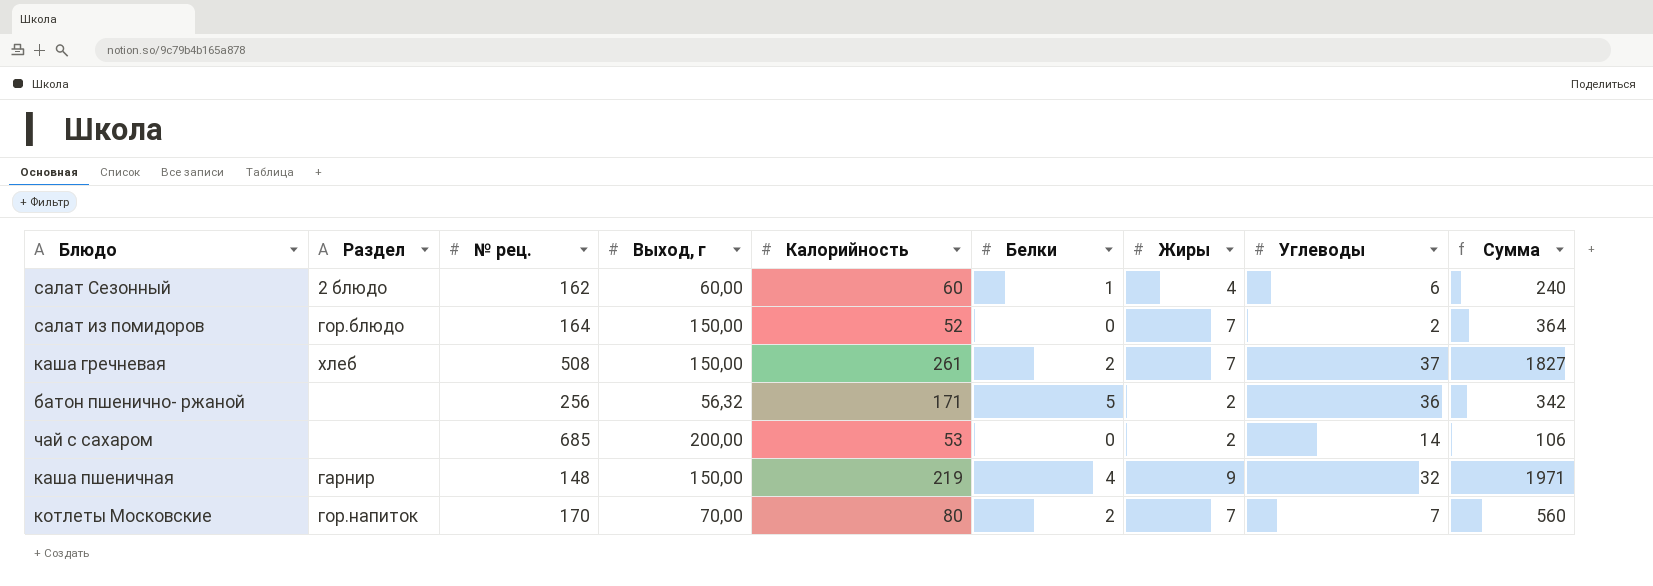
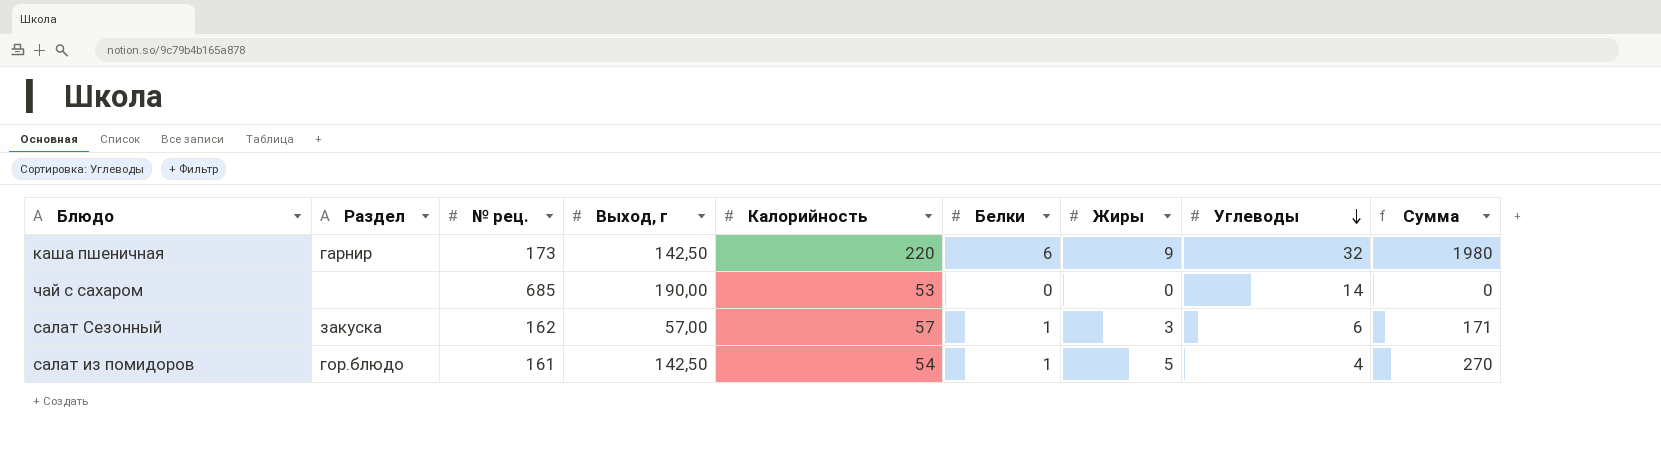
row order: none -> Углеводы descending
row каша гречневая: хлеб | 508 | 150,00 | 261 | 2 | 7 | 37 | 1827 -> none
row батон пшенично- ржаной: none | 256 | 56,32 | 171 | 5 | 2 | 36 | 342 -> none
row котлеты Московские: гор.напиток | 170 | 70,00 | 80 | 2 | 7 | 7 | 560 -> none
каша пшеничная | № рец.: 148 -> 173
каша пшеничная | Выход, г: 150,00 -> 142,50
каша пшеничная | Калорийность: 219 -> 220
каша пшеничная | Белки: 4 -> 6
каша пшеничная | Сумма: 1971 -> 1980
чай с сахаром | Выход, г: 200,00 -> 190,00
чай с сахаром | Жиры: 2 -> 0
чай с сахаром | Сумма: 106 -> 0
салат Сезонный | Раздел: 2 блюдо -> закуска
салат Сезонный | Выход, г: 60,00 -> 57,00
салат Сезонный | Калорийность: 60 -> 57
салат Сезонный | Жиры: 4 -> 3
салат Сезонный | Сумма: 240 -> 171
салат из помидоров | № рец.: 164 -> 161
салат из помидоров | Выход, г: 150,00 -> 142,50
салат из помидоров | Калорийность: 52 -> 54
салат из помидоров | Белки: 0 -> 1
салат из помидоров | Жиры: 7 -> 5
салат из помидоров | Углеводы: 2 -> 4
салат из помидоров | Сумма: 364 -> 270

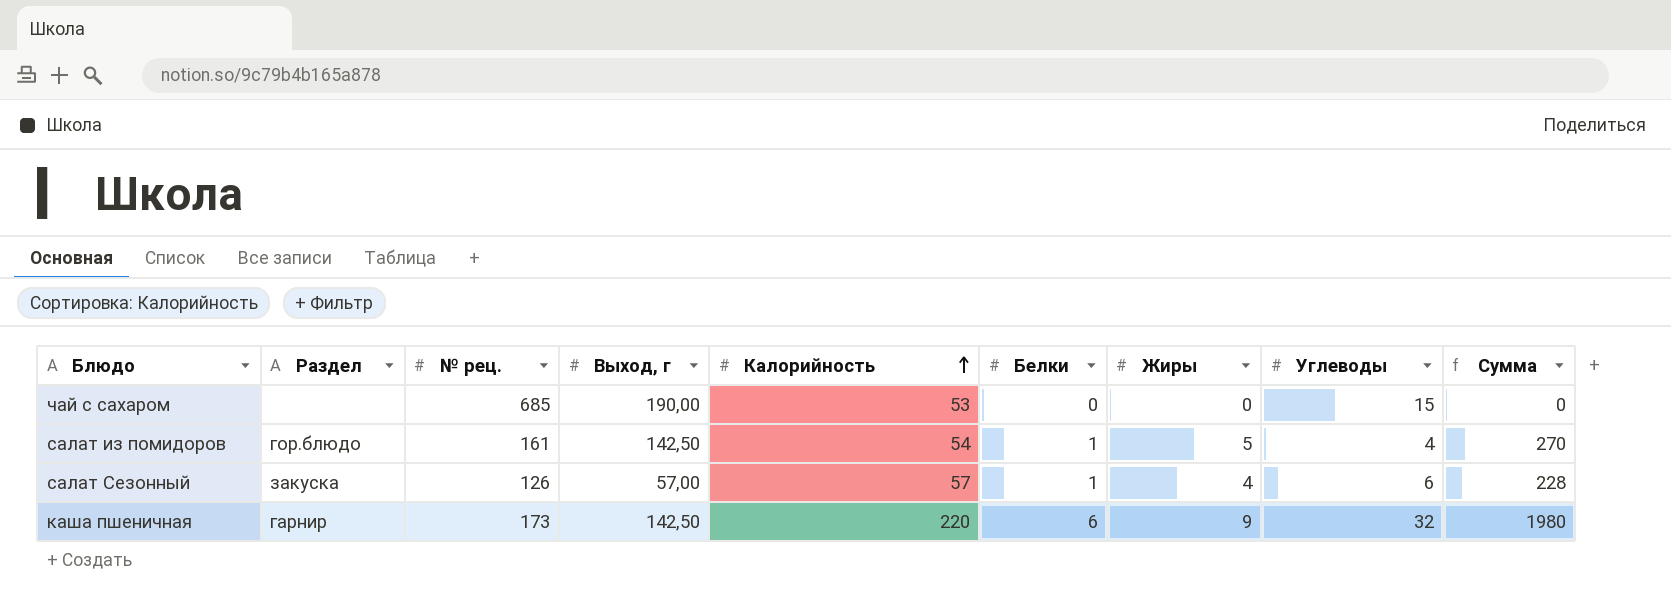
row order: Углеводы descending -> Калорийность ascending
чай с сахаром | Углеводы: 14 -> 15
салат Сезонный | № рец.: 162 -> 126
салат Сезонный | Жиры: 3 -> 4
салат Сезонный | Сумма: 171 -> 228

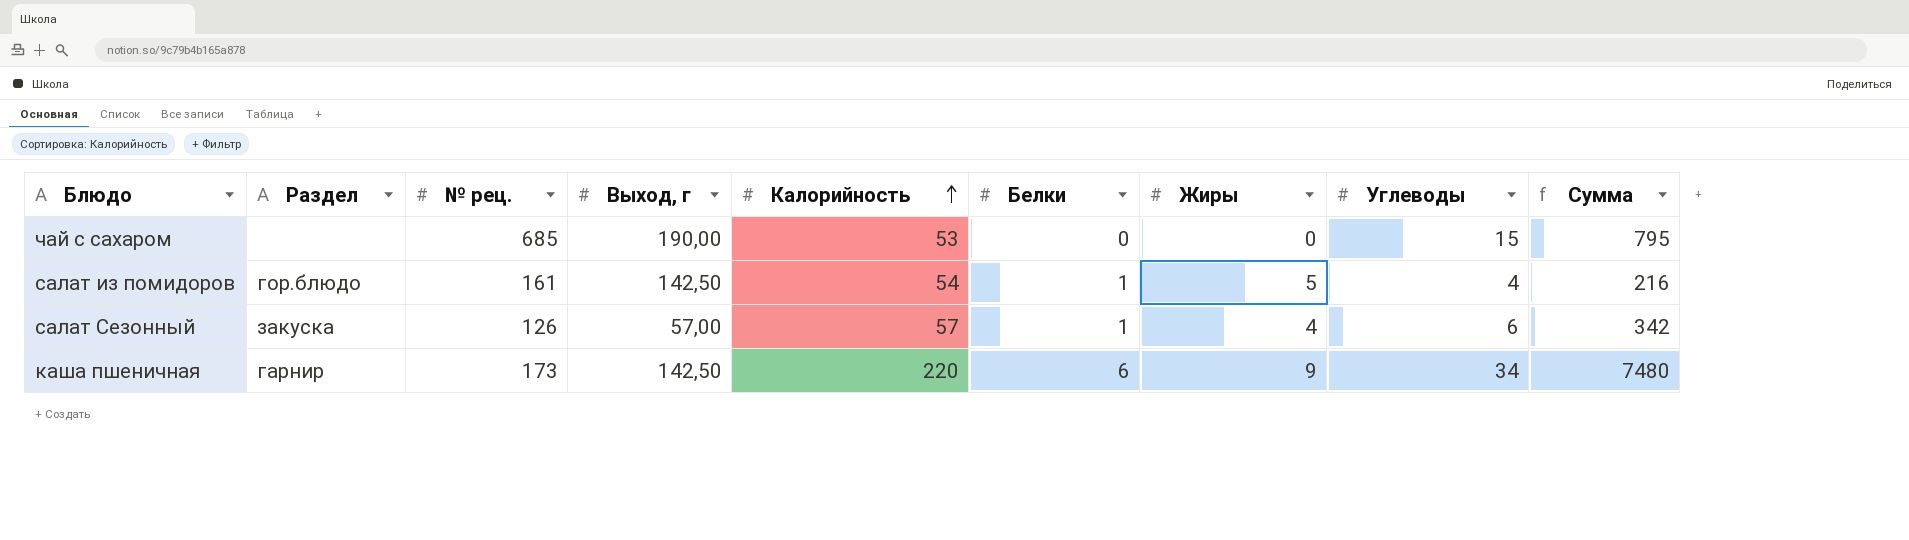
column Сумма | formula: [Калорийность] * [Жиры] -> [Калорийность] * [Углеводы]
каша пшеничная | Углеводы: 32 -> 34

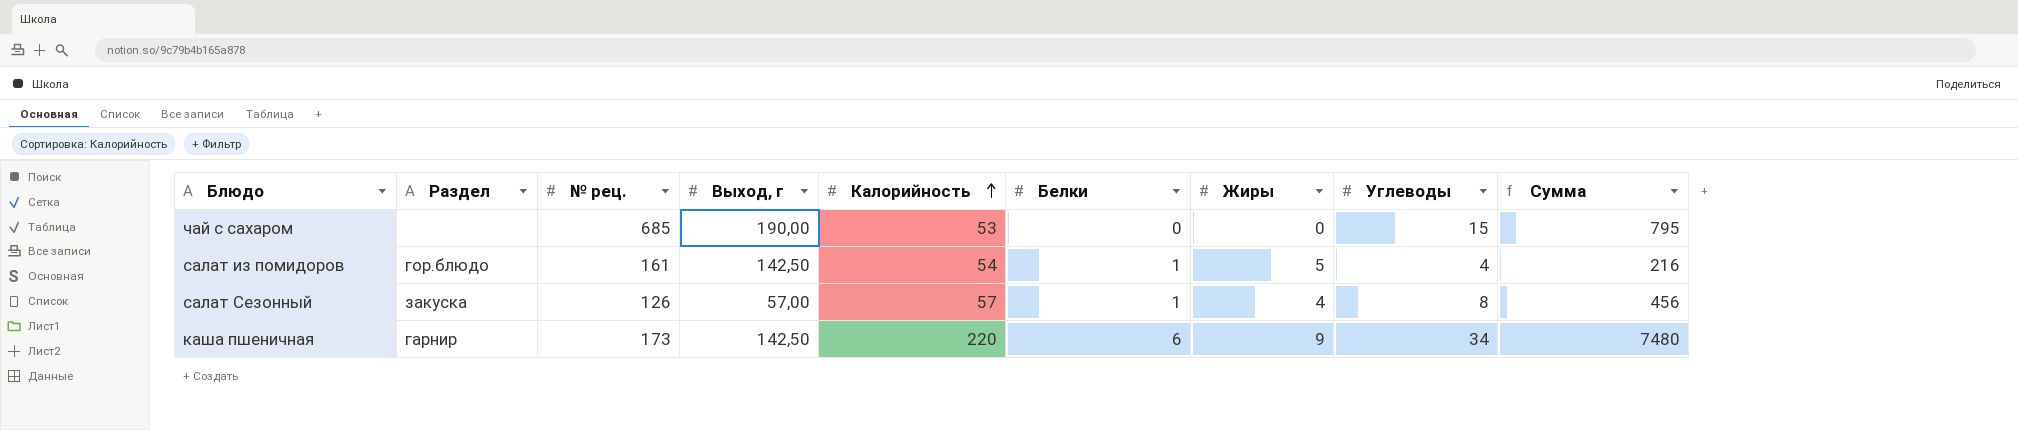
салат Сезонный | Углеводы: 6 -> 8
салат Сезонный | Сумма: 342 -> 456

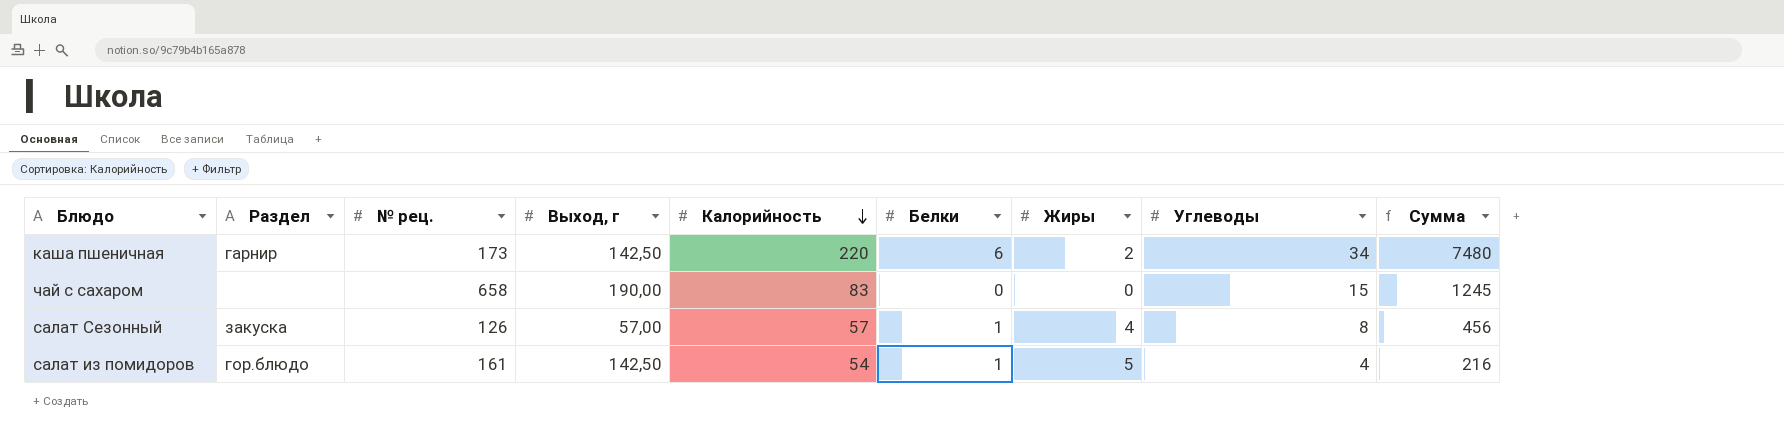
row order: Калорийность ascending -> Калорийность descending
каша пшеничная | Жиры: 9 -> 2
чай с сахаром | № рец.: 685 -> 658
чай с сахаром | Калорийность: 53 -> 83
чай с сахаром | Сумма: 795 -> 1245

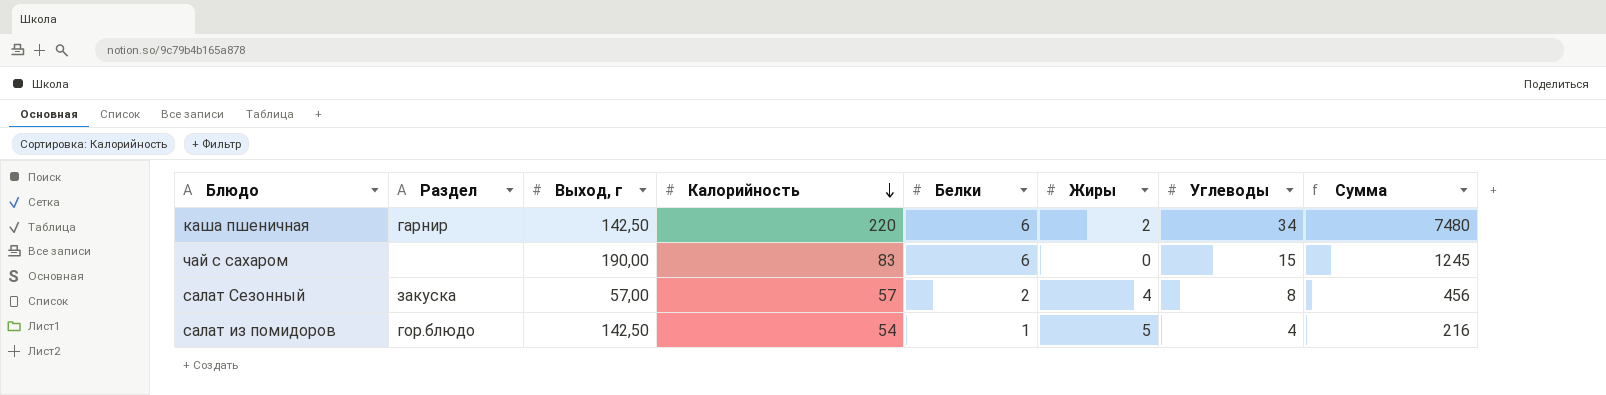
column № рец. | position: 3 -> none
чай с сахаром | Белки: 0 -> 6
салат Сезонный | Белки: 1 -> 2

